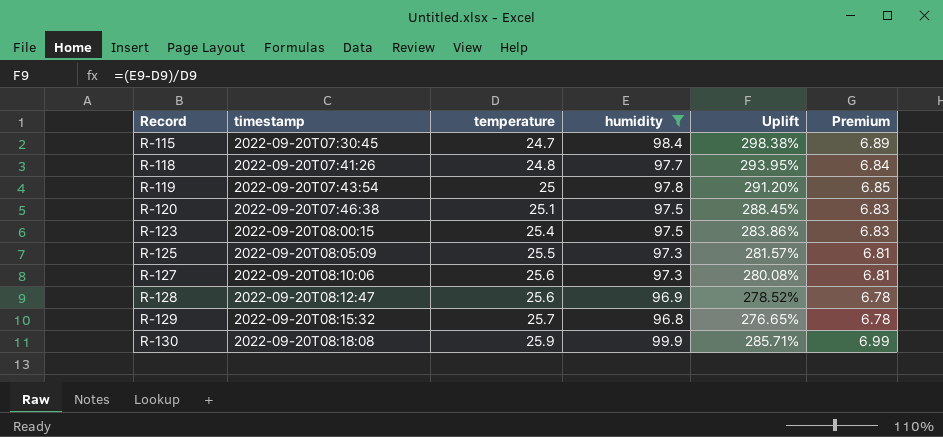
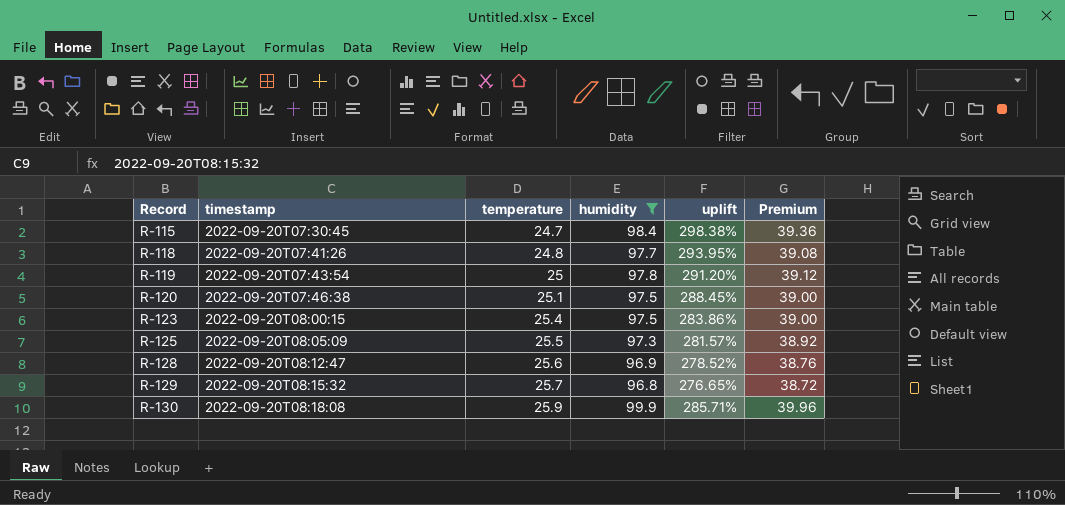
column name: Uplift -> uplift
column Premium | formula: [humidity] * 0.07 -> [humidity] * 0.4
row R-127: 2022-09-20T08:10:06 | 25.6 | 97.3 | 280.08% | 6.81 -> none

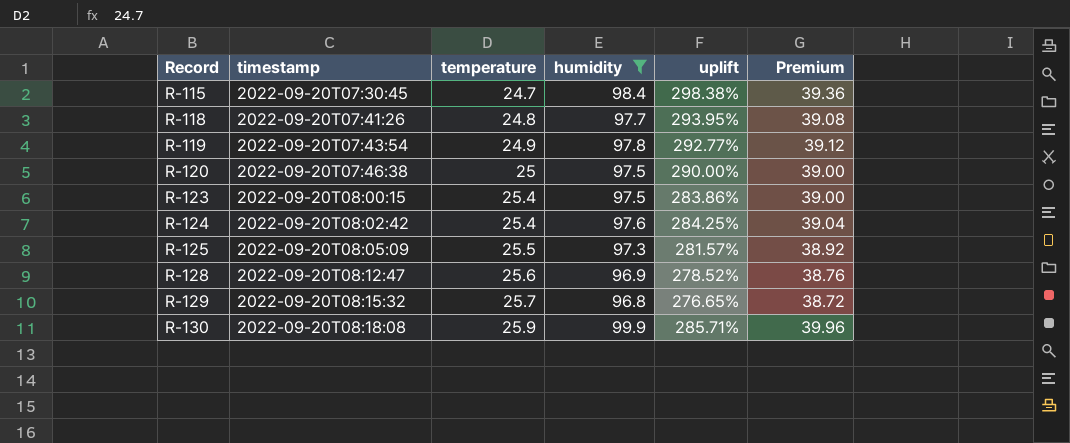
R-119 | temperature: 25 -> 24.9
R-119 | uplift: 291.20% -> 292.77%
R-120 | temperature: 25.1 -> 25
R-120 | uplift: 288.45% -> 290.00%
row R-124: none -> 2022-09-20T08:02:42 | 25.4 | 97.6 | 284.25% | 39.04

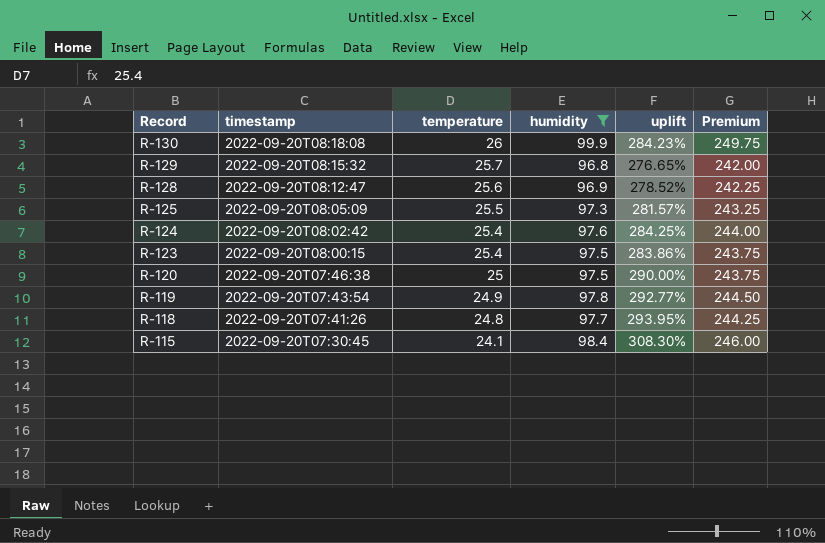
row order: Record ascending -> Record descending
column Premium | formula: [humidity] * 0.4 -> [humidity] * 2.5
R-130 | temperature: 25.9 -> 26
R-130 | uplift: 285.71% -> 284.23%
R-115 | temperature: 24.7 -> 24.1
R-115 | uplift: 298.38% -> 308.30%

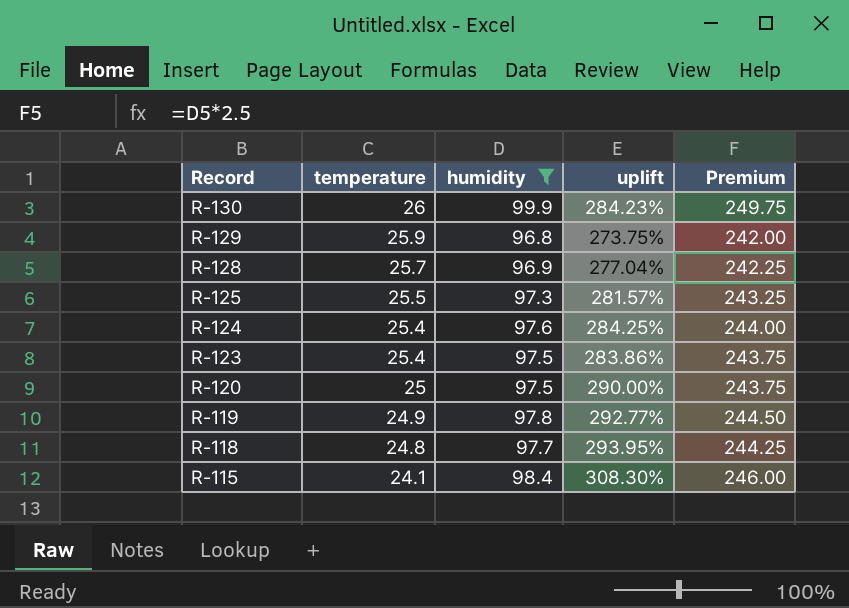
column timestamp | position: 2 -> none
R-129 | temperature: 25.7 -> 25.9
R-129 | uplift: 276.65% -> 273.75%
R-128 | temperature: 25.6 -> 25.7
R-128 | uplift: 278.52% -> 277.04%

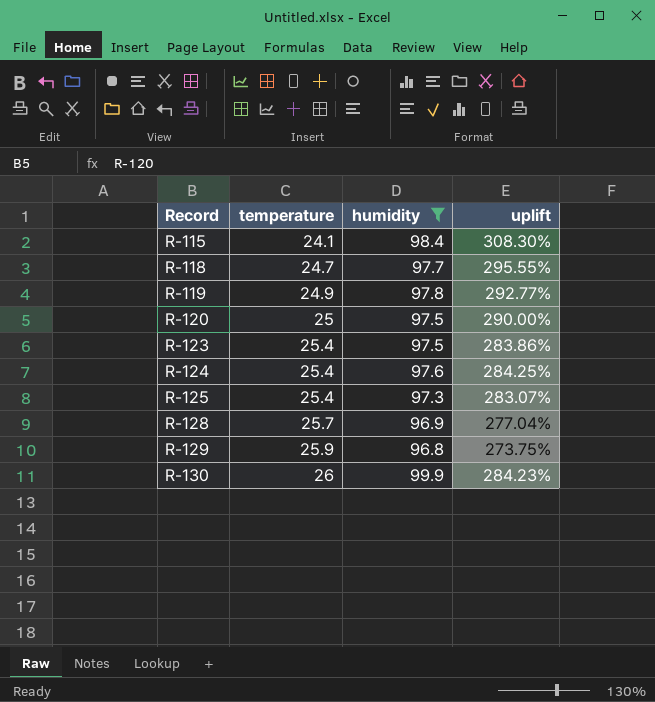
row order: Record descending -> Record ascending
column Premium | formula: [humidity] * 2.5 -> none
R-118 | temperature: 24.8 -> 24.7
R-118 | uplift: 293.95% -> 295.55%
R-125 | temperature: 25.5 -> 25.4
R-125 | uplift: 281.57% -> 283.07%

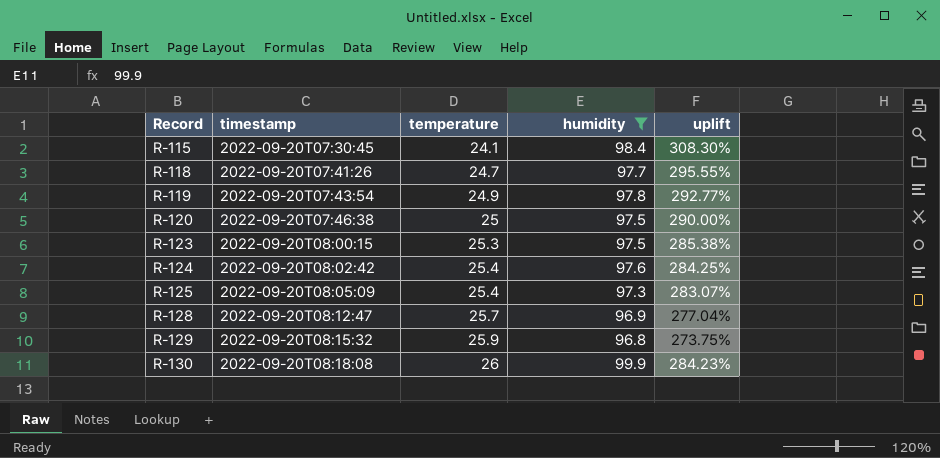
column timestamp | position: none -> 2
R-123 | temperature: 25.4 -> 25.3
R-123 | uplift: 283.86% -> 285.38%

